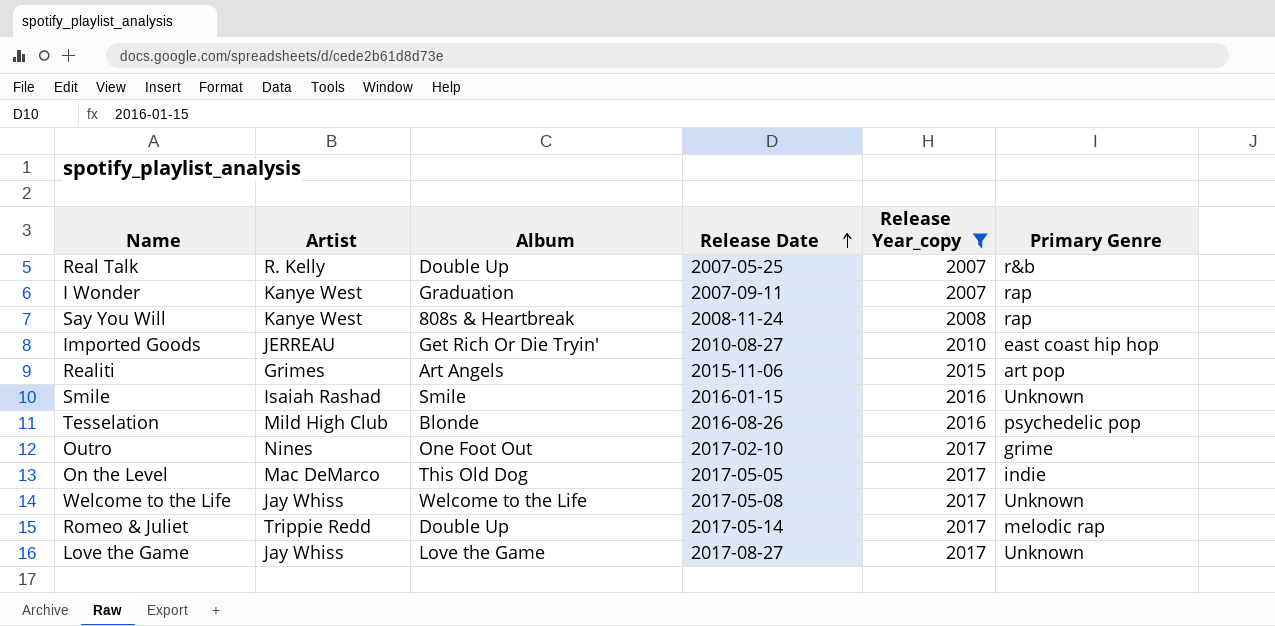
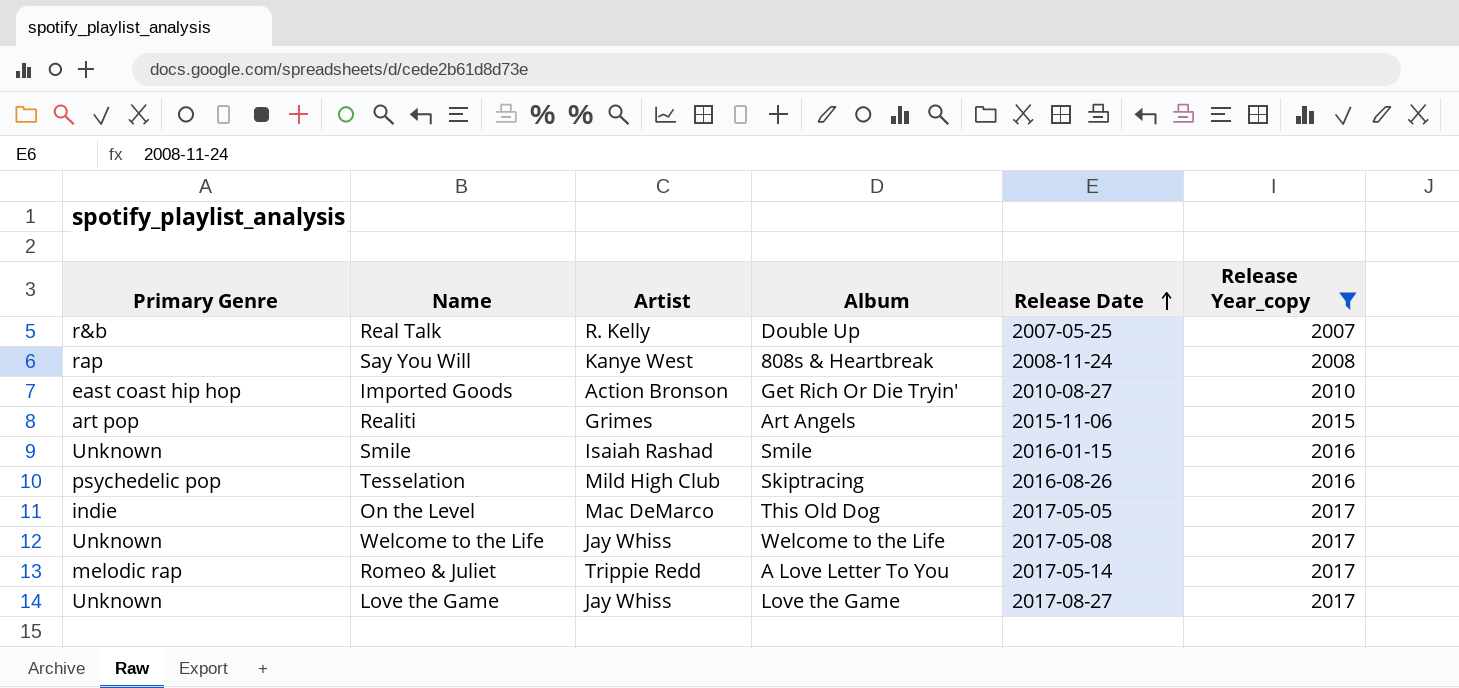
column Primary Genre | position: 6 -> 1
row I Wonder: Kanye West | Graduation | 2007-09-11 | 2007 | rap -> none
row Outro: Nines | One Foot Out | 2017-02-10 | 2017 | grime -> none
Imported Goods | Artist: JERREAU -> Action Bronson
Tesselation | Album: Blonde -> Skiptracing
Romeo & Juliet | Album: Double Up -> A Love Letter To You

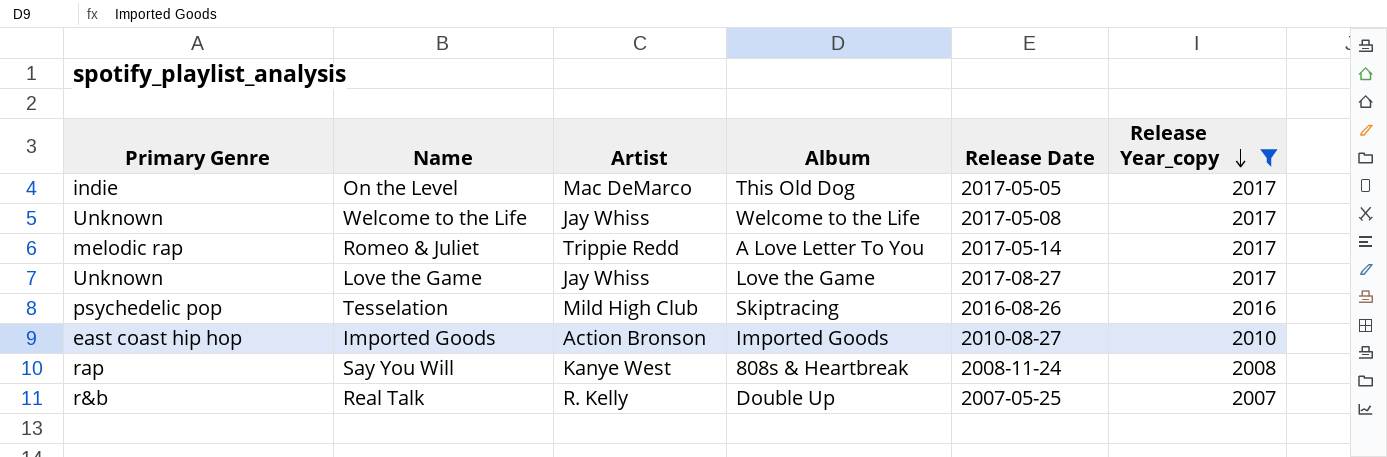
row order: Release Date ascending -> Release Year_copy descending
row Realiti: art pop | Grimes | Art Angels | 2015-11-06 | 2015 -> none
row Smile: Unknown | Isaiah Rashad | Smile | 2016-01-15 | 2016 -> none
Imported Goods | Album: Get Rich Or Die Tryin' -> Imported Goods

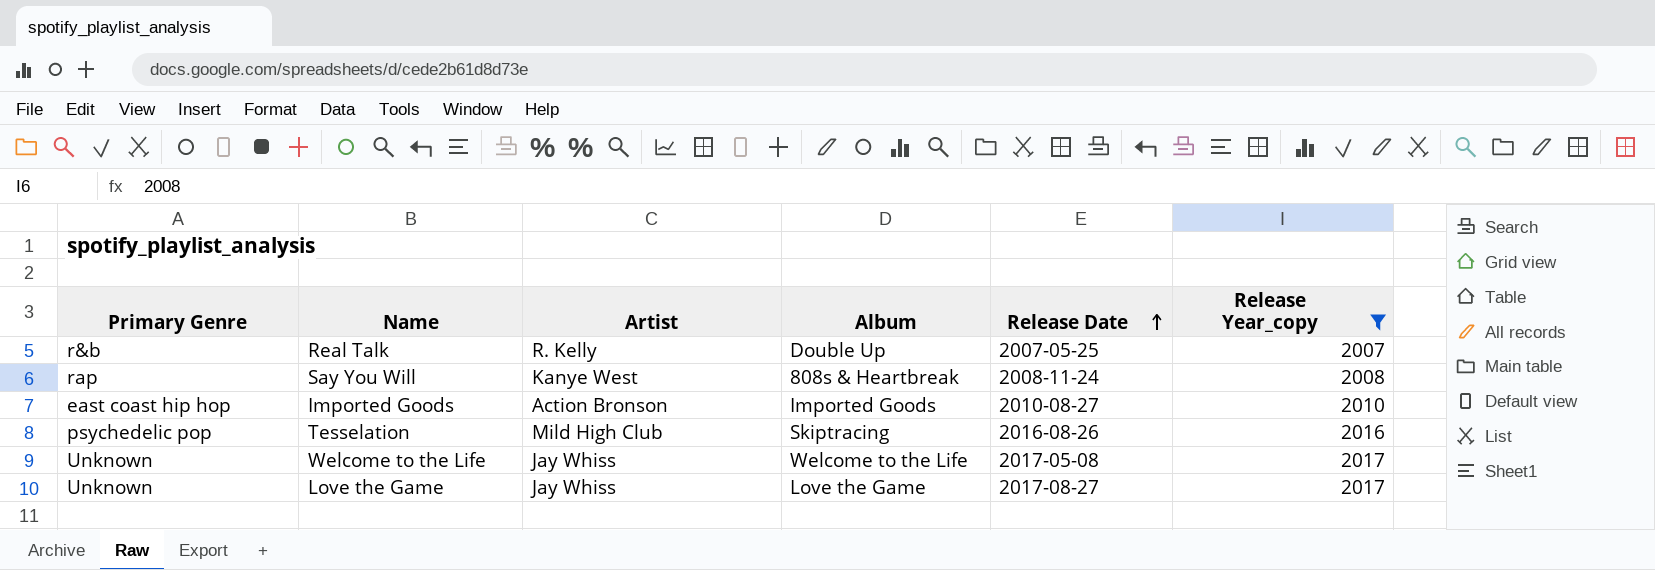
row order: Release Year_copy descending -> Release Date ascending
row On the Level: indie | Mac DeMarco | This Old Dog | 2017-05-05 | 2017 -> none
row Romeo & Juliet: melodic rap | Trippie Redd | A Love Letter To You | 2017-05-14 | 2017 -> none

